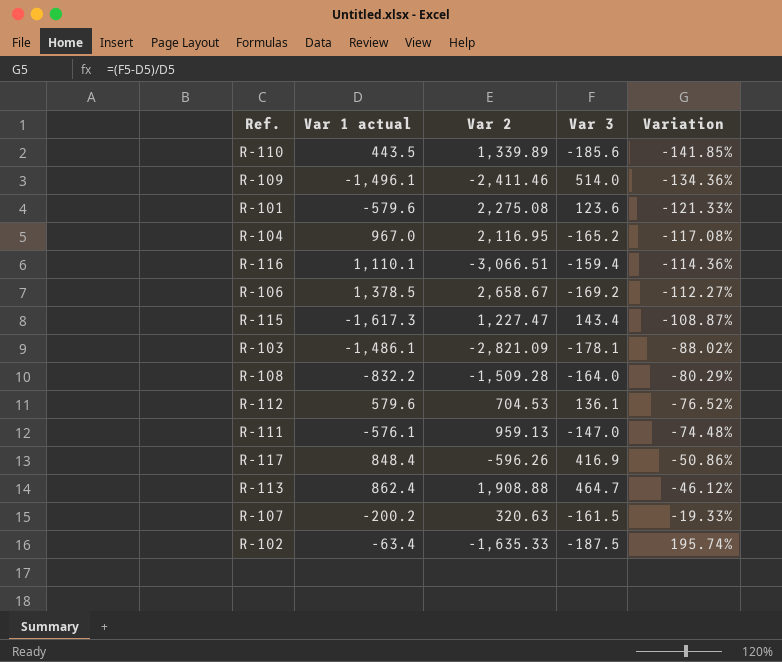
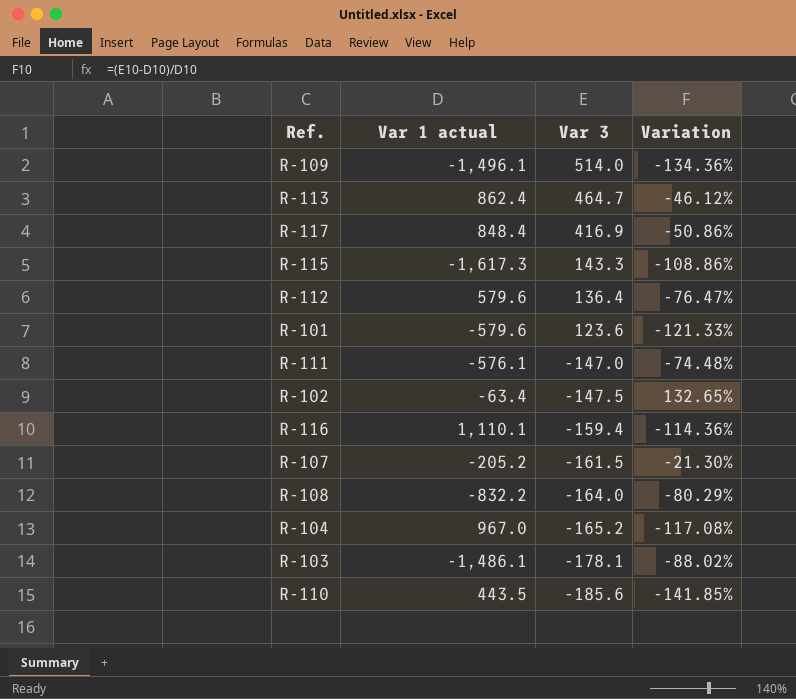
row order: Variation ascending -> Var 3 descending
column Var 2 | position: 3 -> none
row R-106: 1,378.5 | 2,658.67 | -169.2 | -112.27% -> none
R-115 | Var 3: 143.4 -> 143.3
R-115 | Variation: -108.87% -> -108.86%
R-112 | Var 3: 136.1 -> 136.4
R-112 | Variation: -76.52% -> -76.47%
R-102 | Var 3: -187.5 -> -147.5
R-102 | Variation: 195.74% -> 132.65%
R-107 | Var 1 actual: -200.2 -> -205.2
R-107 | Variation: -19.33% -> -21.30%

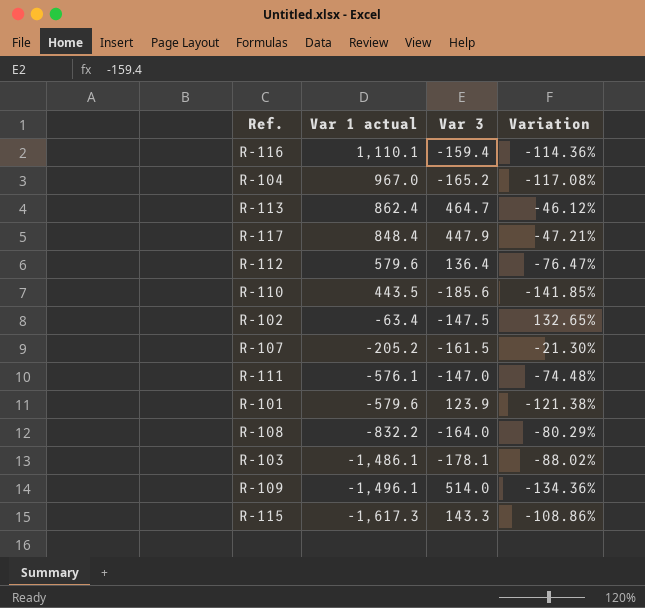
row order: Var 3 descending -> Var 1 actual descending
R-117 | Var 3: 416.9 -> 447.9
R-117 | Variation: -50.86% -> -47.21%
R-101 | Var 3: 123.6 -> 123.9
R-101 | Variation: -121.33% -> -121.38%

